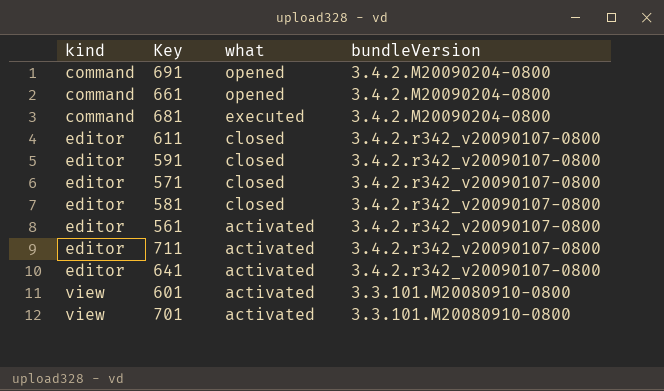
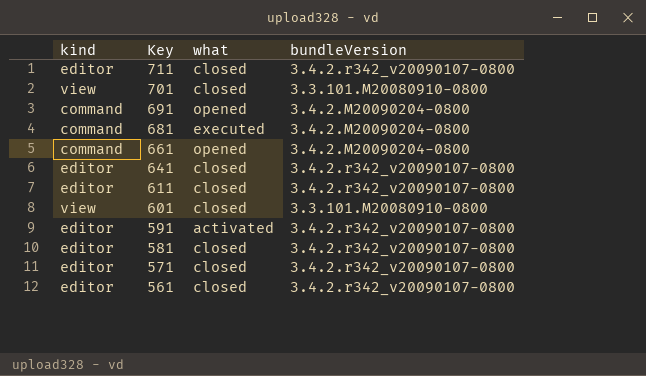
row order: kind ascending -> Key descending
711 | what: activated -> closed
701 | what: activated -> closed
641 | what: activated -> closed
601 | what: activated -> closed
591 | what: closed -> activated
561 | what: activated -> closed

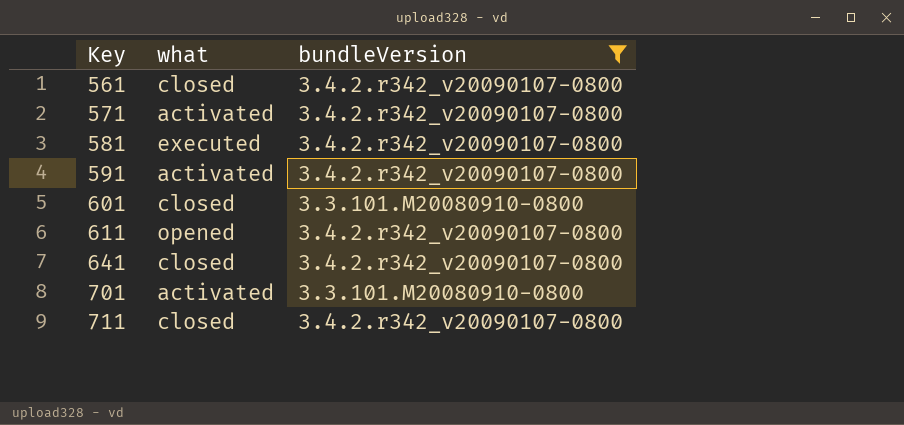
filter: none -> bundleVersion != 3.4.2.M20090204-0800
row order: Key descending -> Key ascending
column kind | position: 1 -> none
571 | what: closed -> activated
581 | what: closed -> executed
611 | what: closed -> opened
701 | what: closed -> activated

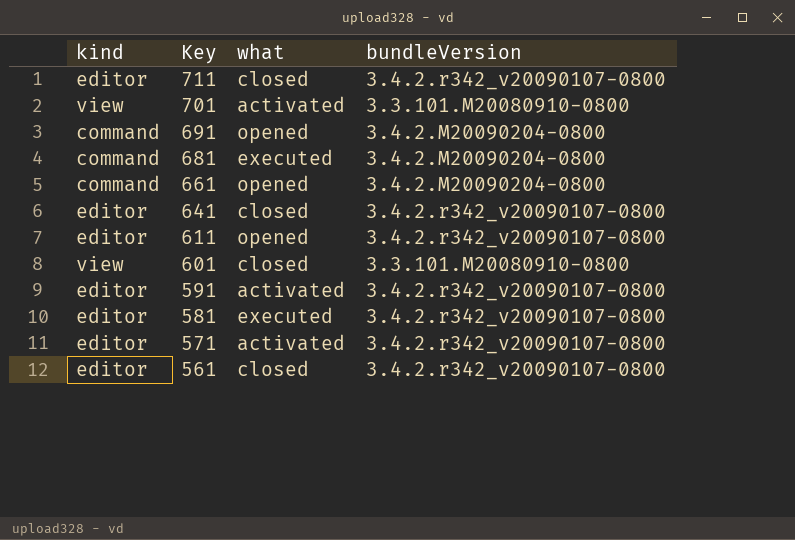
filter: bundleVersion != 3.4.2.M20090204-0800 -> none
row order: Key ascending -> Key descending
column kind | position: none -> 1

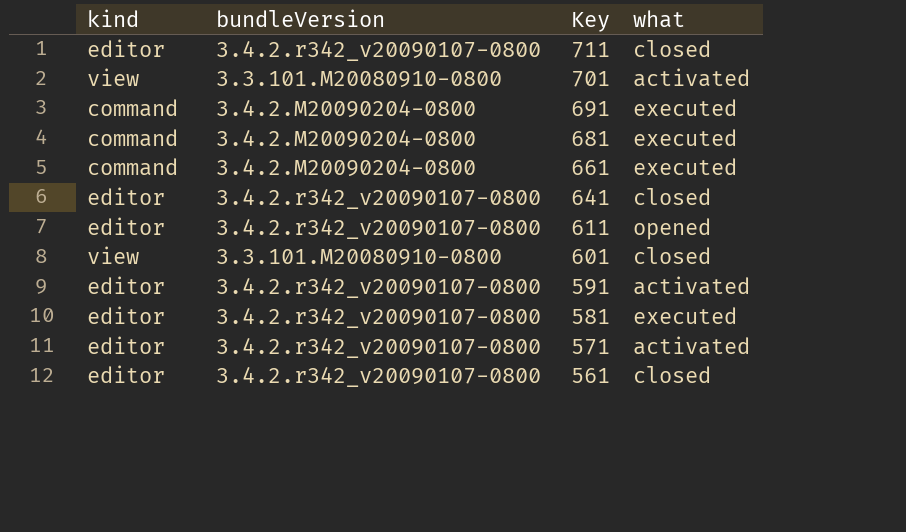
column bundleVersion | position: 4 -> 2
691 | what: opened -> executed
661 | what: opened -> executed

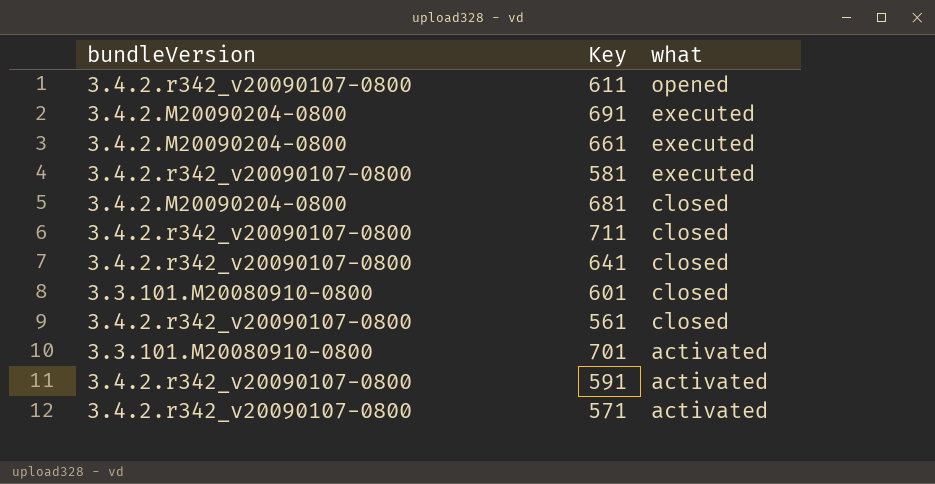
row order: Key descending -> what descending
column kind | position: 1 -> none
681 | what: executed -> closed

